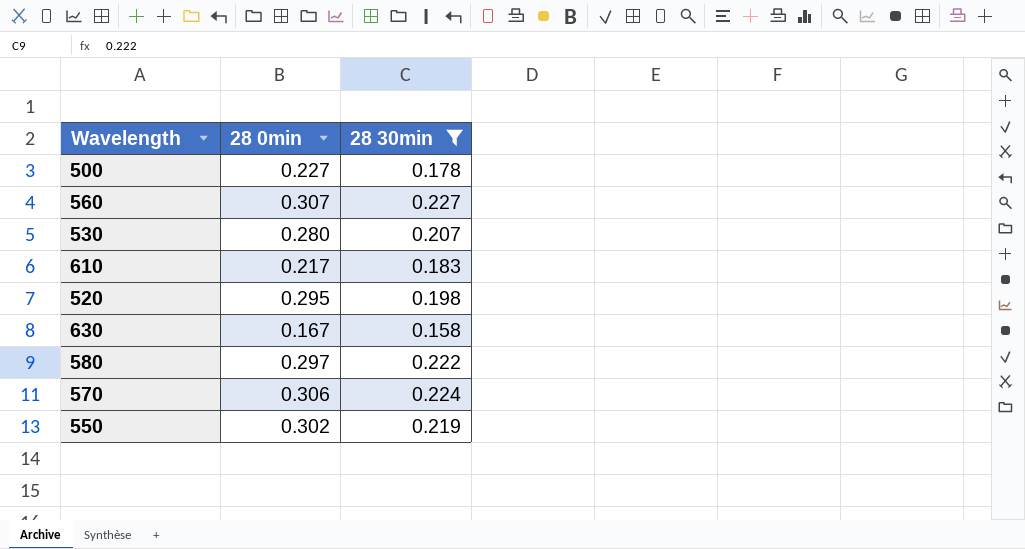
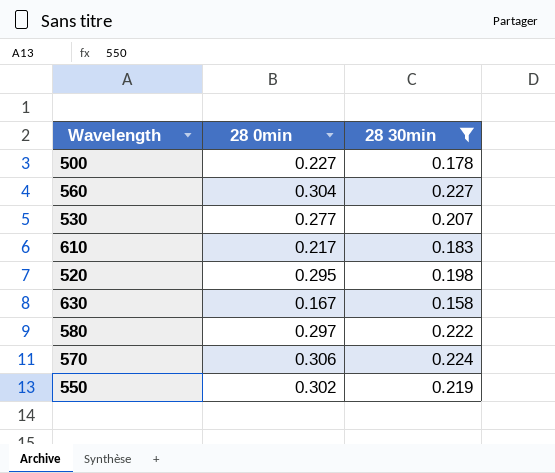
560 | 28 0min: 0.307 -> 0.304
530 | 28 0min: 0.280 -> 0.277

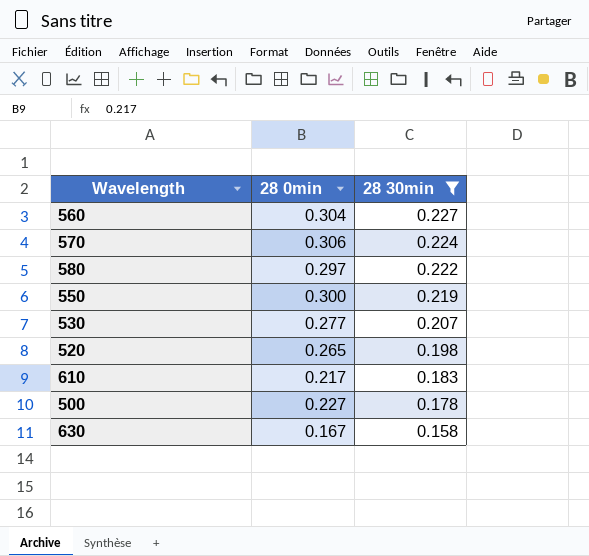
row order: none -> 28 30min descending
550 | 28 0min: 0.302 -> 0.300
520 | 28 0min: 0.295 -> 0.265

